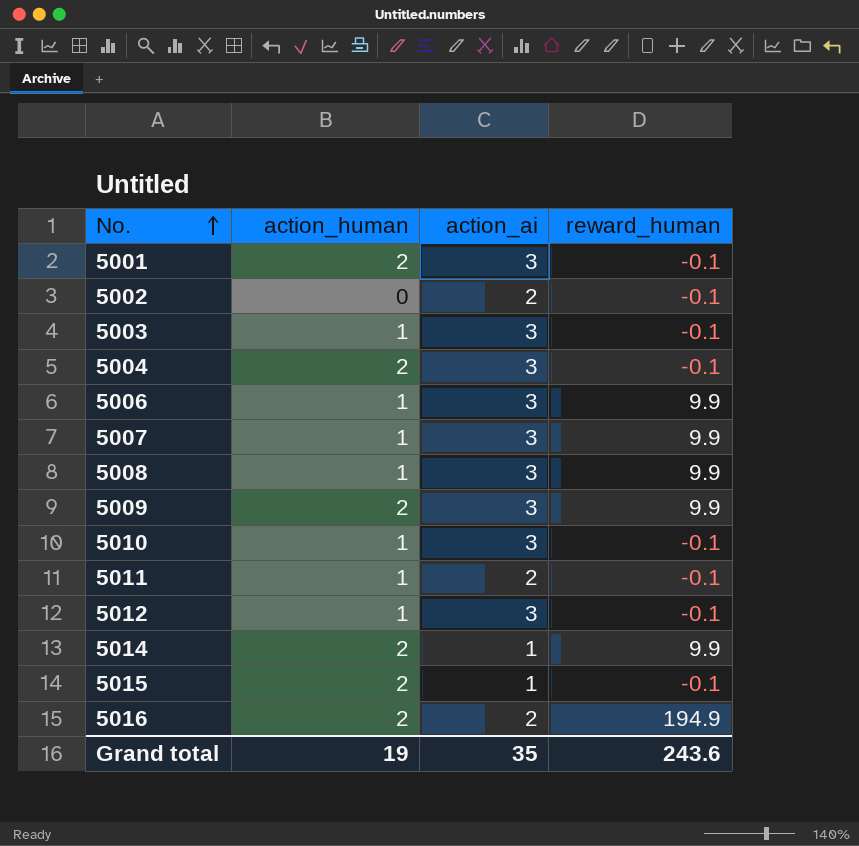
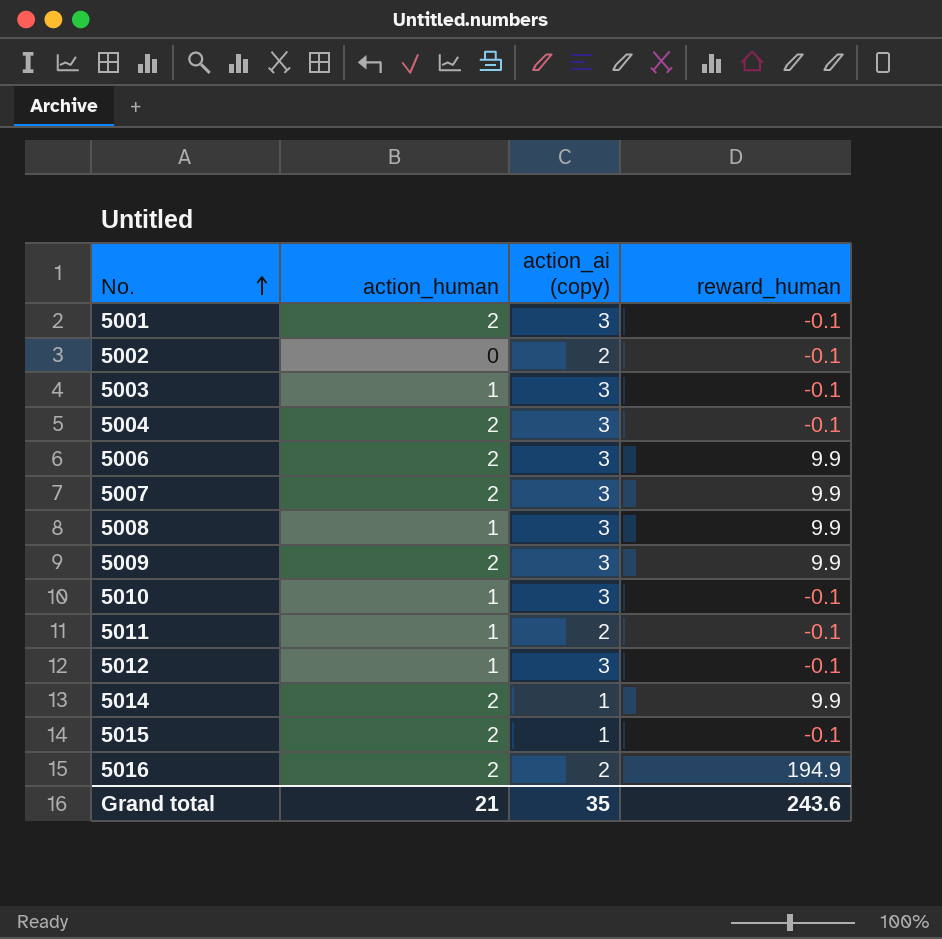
column name: action_ai -> action_ai (copy)
5006 | action_human: 1 -> 2
5007 | action_human: 1 -> 2
Grand total | action_human: 19 -> 21

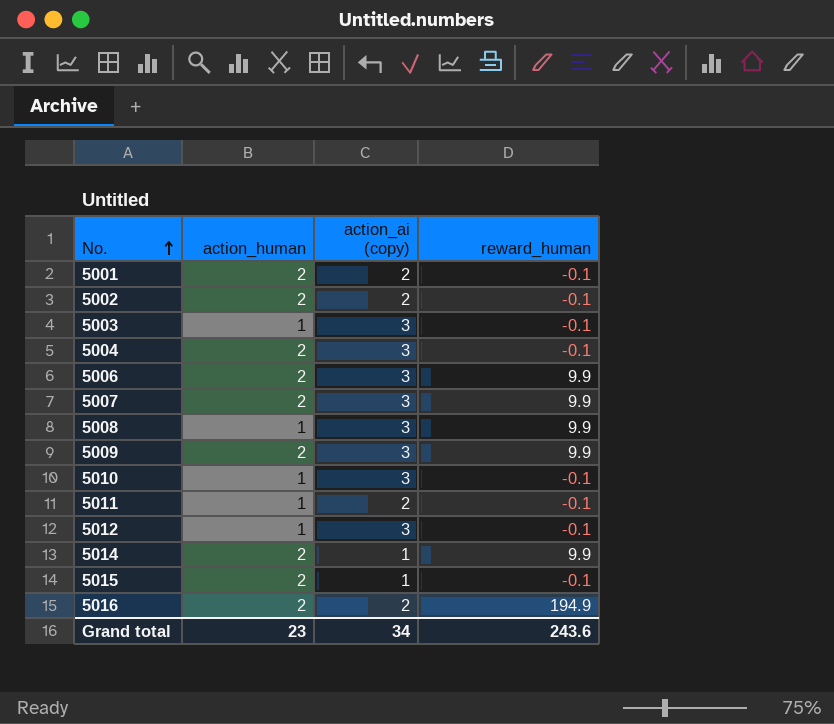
5001 | action_ai (copy): 3 -> 2
5002 | action_human: 0 -> 2
Grand total | action_human: 21 -> 23
Grand total | action_ai (copy): 35 -> 34

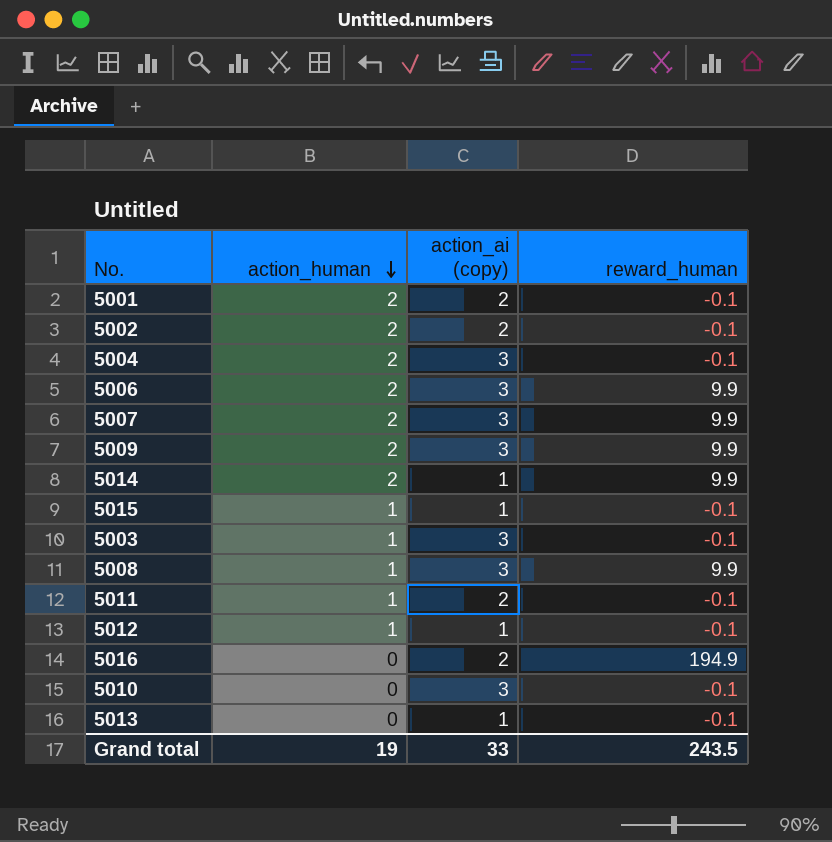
row order: No. ascending -> action_human descending
5015 | action_human: 2 -> 1
5012 | action_ai (copy): 3 -> 1
5016 | action_human: 2 -> 0
5010 | action_human: 1 -> 0
row 5013: none -> 0 | 1 | -0.1
Grand total | action_human: 23 -> 19
Grand total | action_ai (copy): 34 -> 33
Grand total | reward_human: 243.6 -> 243.5

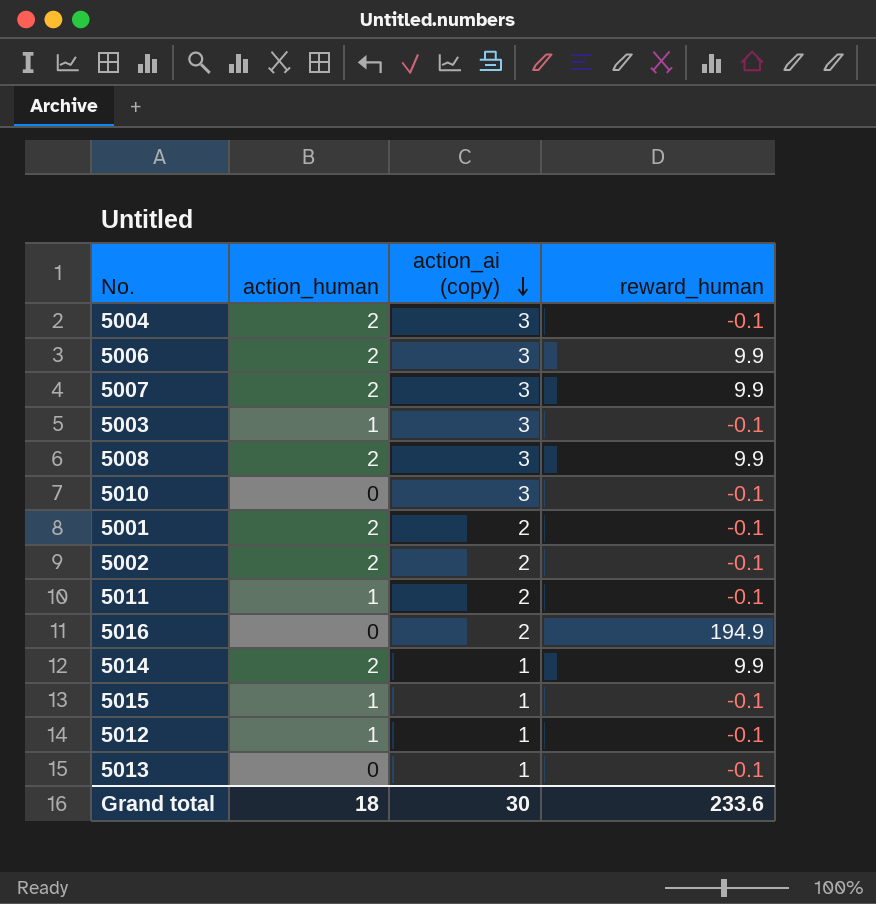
row order: action_human descending -> action_ai (copy) descending
row 5009: 2 | 3 | 9.9 -> none
5008 | action_human: 1 -> 2
Grand total | action_human: 19 -> 18
Grand total | action_ai (copy): 33 -> 30
Grand total | reward_human: 243.5 -> 233.6

